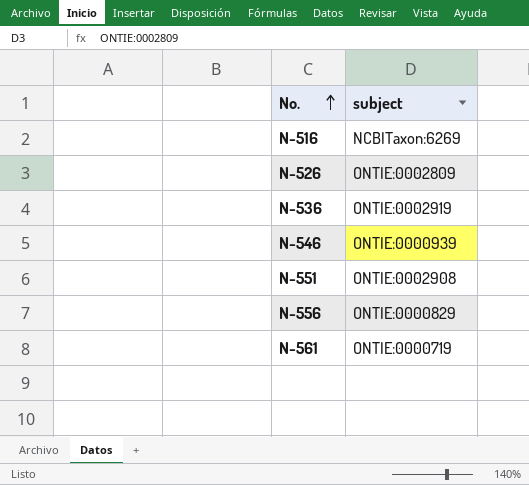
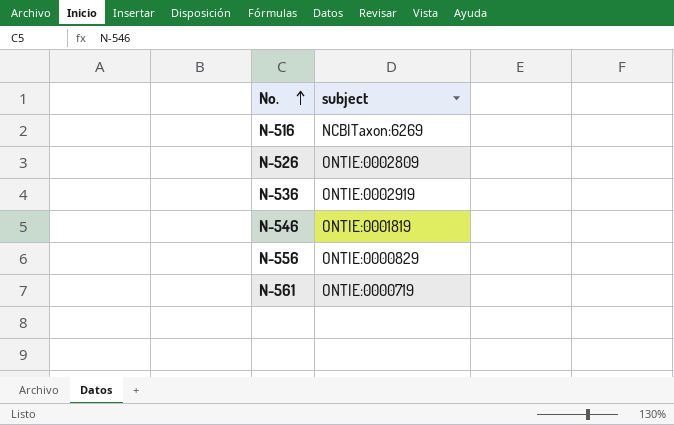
row N-551: ONTIE:0002908 -> none
N-546 | subject: ONTIE:0000939 -> ONTIE:0001819

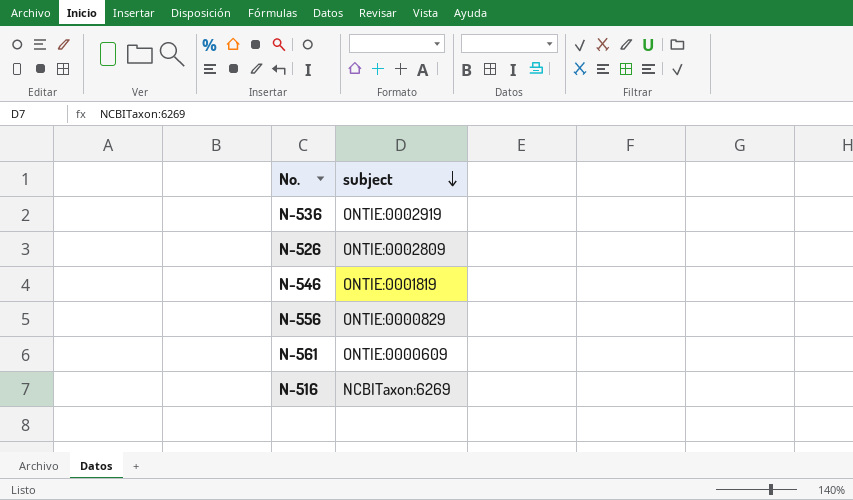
row order: No. ascending -> subject descending
N-561 | subject: ONTIE:0000719 -> ONTIE:0000609

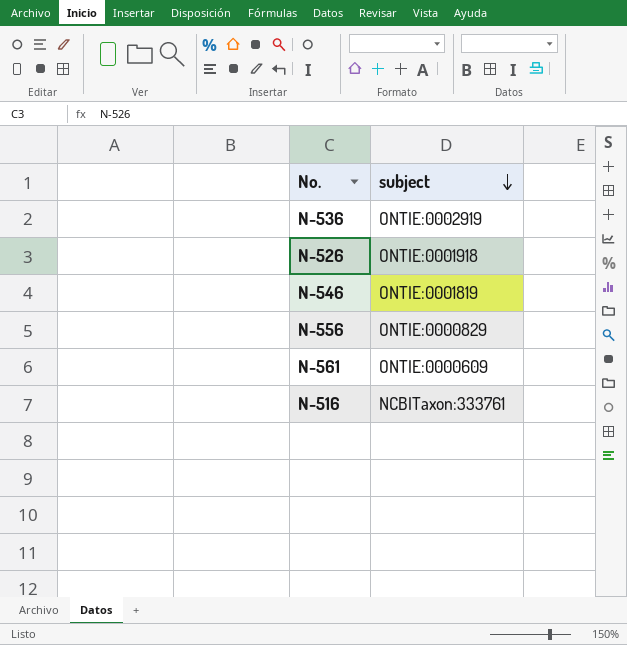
N-526 | subject: ONTIE:0002809 -> ONTIE:0001918
N-516 | subject: NCBITaxon:6269 -> NCBITaxon:333761

